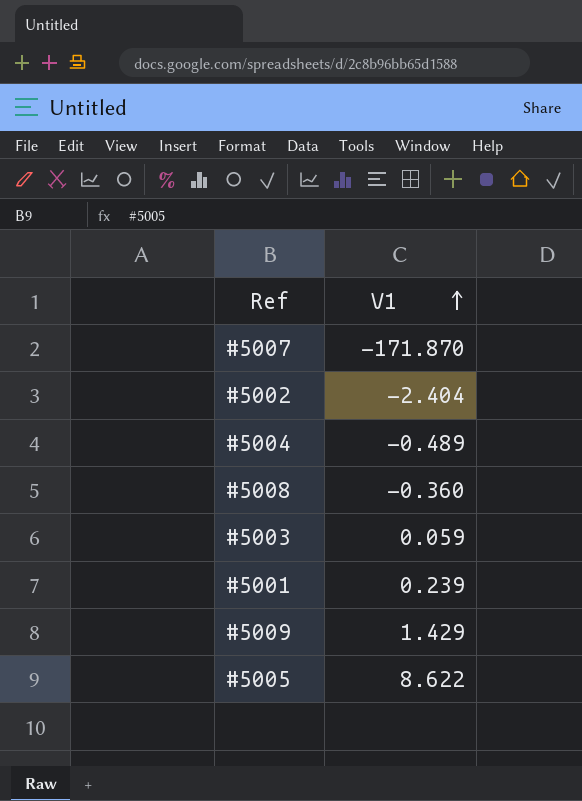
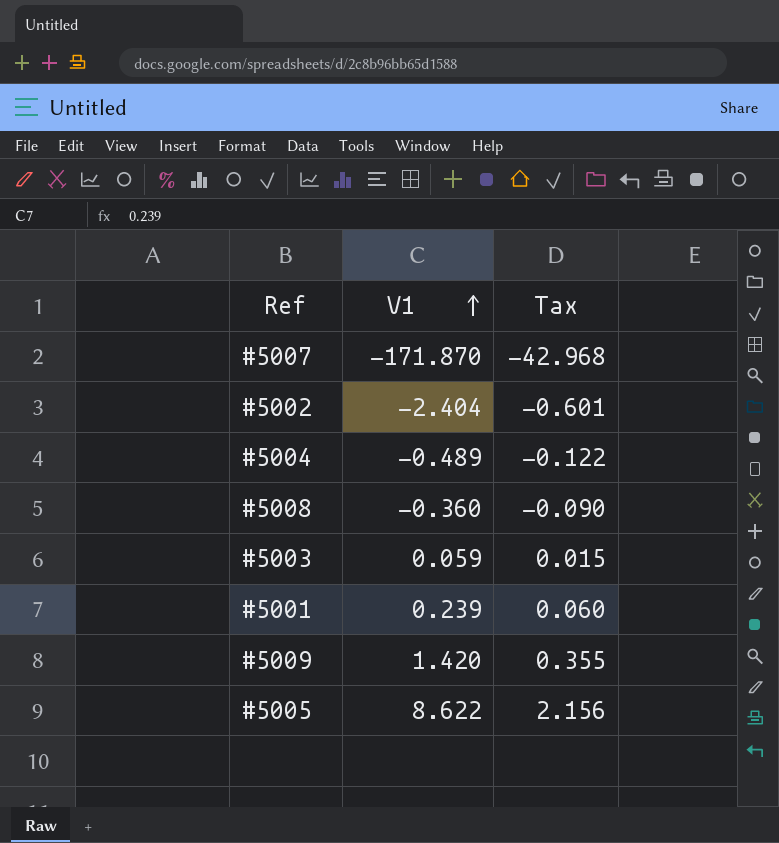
column Tax | formula: none -> [V1] * 0.25
#5009 | V1: 1.429 -> 1.420

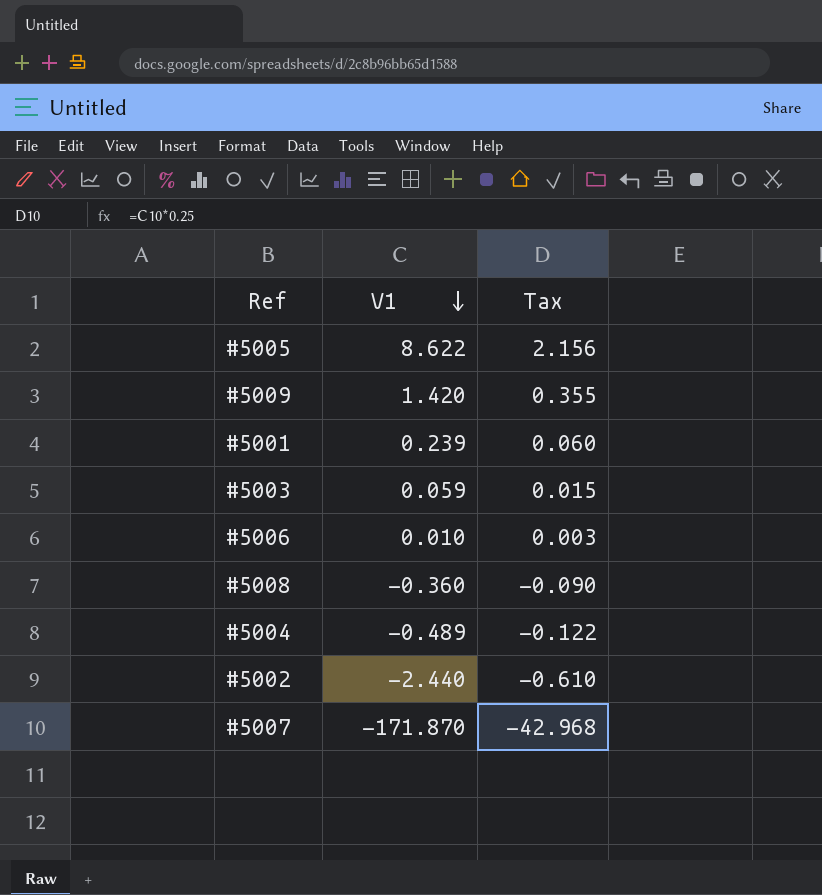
row order: V1 ascending -> V1 descending
row #5006: none -> 0.010 | 0.003
#5002 | V1: -2.404 -> -2.440
#5002 | Tax: -0.601 -> -0.610

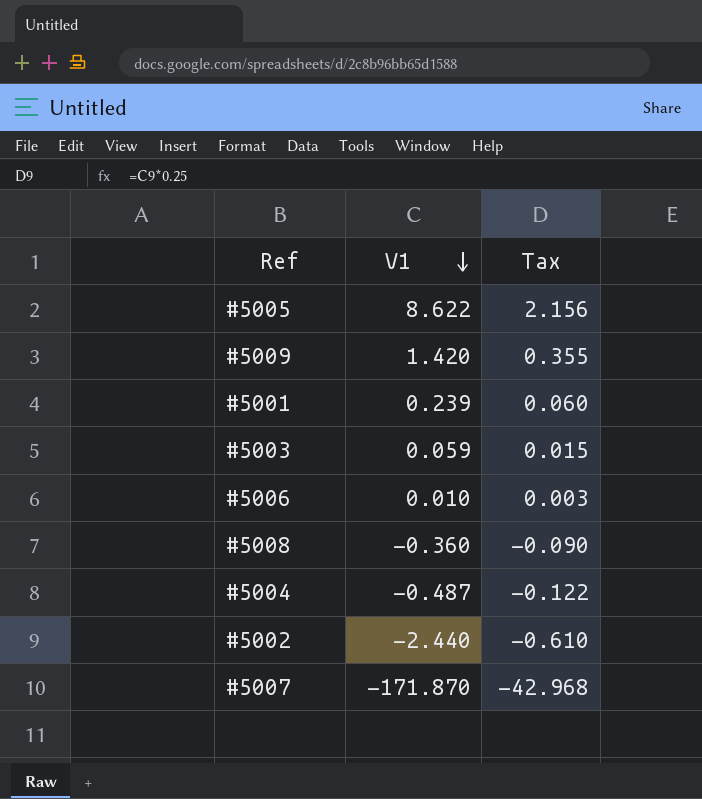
#5004 | V1: -0.489 -> -0.487

